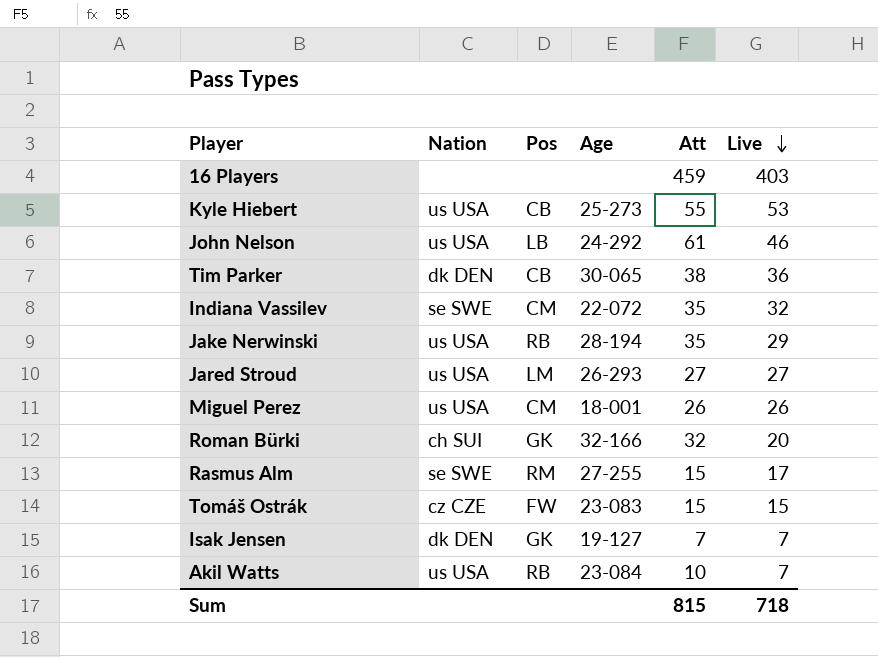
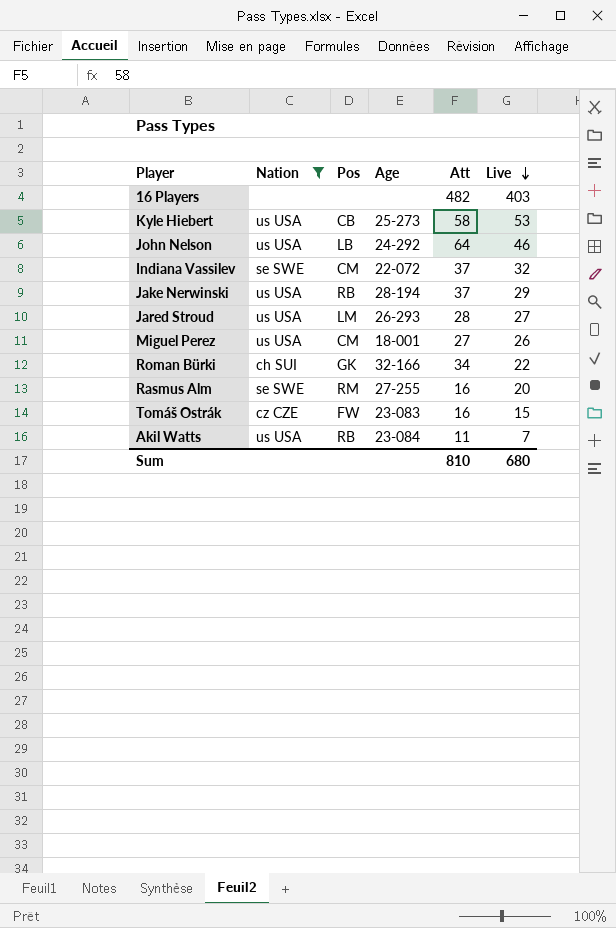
filter: none -> Nation != dk DEN
16 Players | Att: 459 -> 482
Kyle Hiebert | Att: 55 -> 58
John Nelson | Att: 61 -> 64
Indiana Vassilev | Att: 35 -> 37
Jake Nerwinski | Att: 35 -> 37
Jared Stroud | Att: 27 -> 28
Miguel Perez | Att: 26 -> 27
Roman Bürki | Att: 32 -> 34
Roman Bürki | Live: 20 -> 22
Rasmus Alm | Att: 15 -> 16
Rasmus Alm | Live: 17 -> 20
Tomáš Ostrák | Att: 15 -> 16
Akil Watts | Att: 10 -> 11
Sum | Att: 815 -> 810
Sum | Live: 718 -> 680

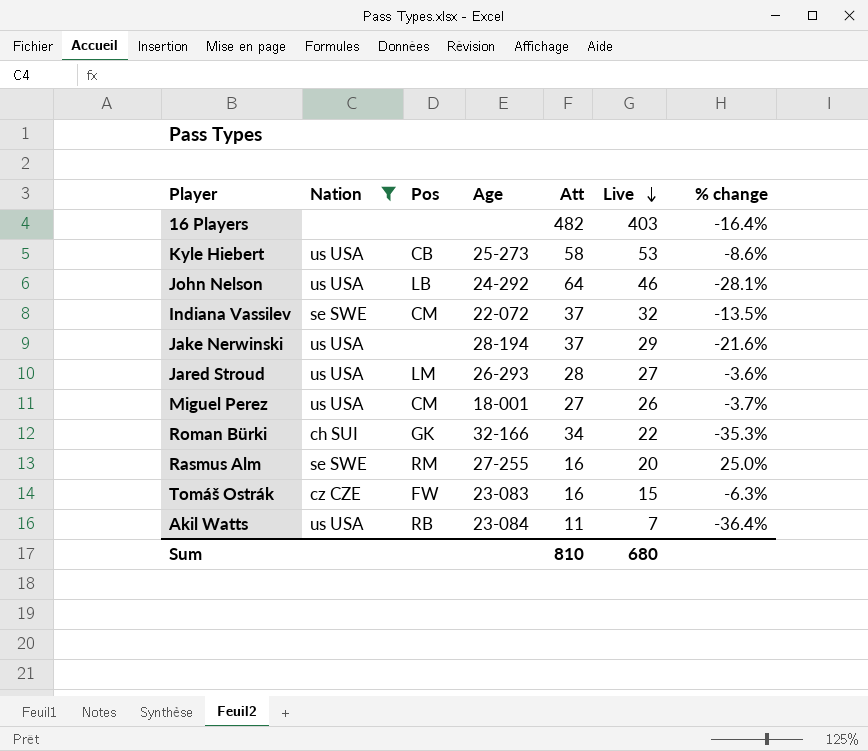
column % change | formula: none -> ([Live] - [Att]) / [Att]
Jake Nerwinski | Pos: RB -> none

